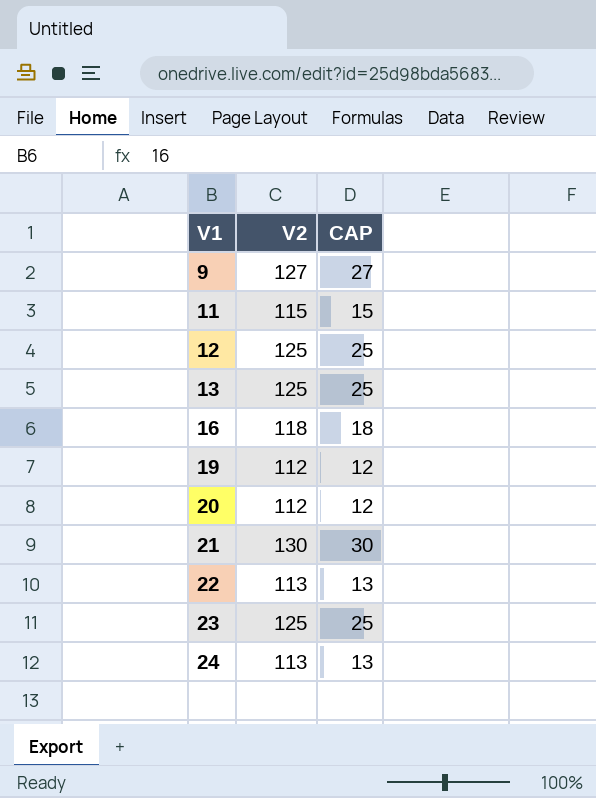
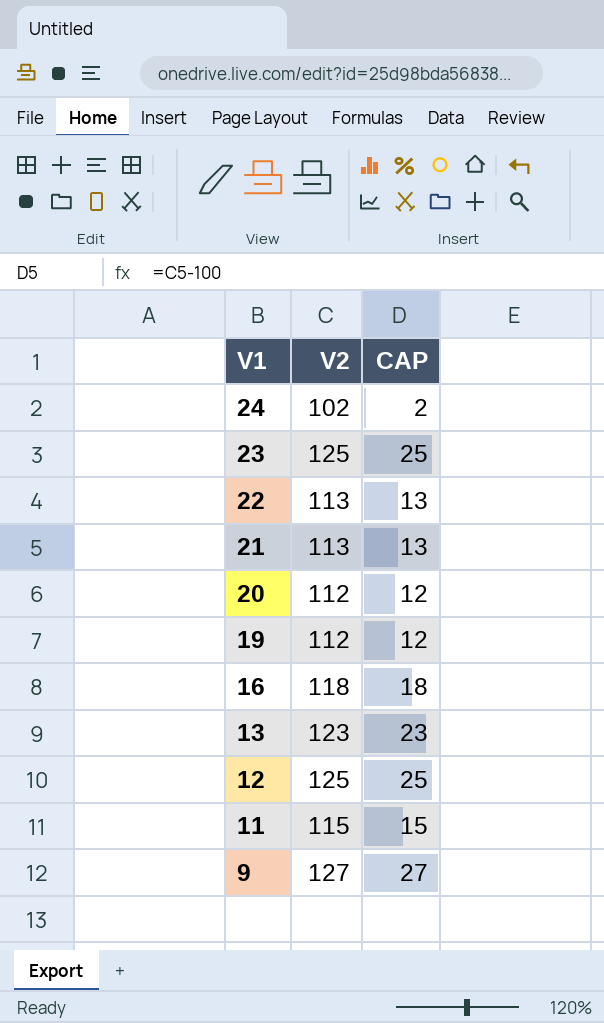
row order: V1 ascending -> V1 descending
24 | V2: 113 -> 102
24 | CAP: 13 -> 2
21 | V2: 130 -> 113
21 | CAP: 30 -> 13
13 | V2: 125 -> 123
13 | CAP: 25 -> 23

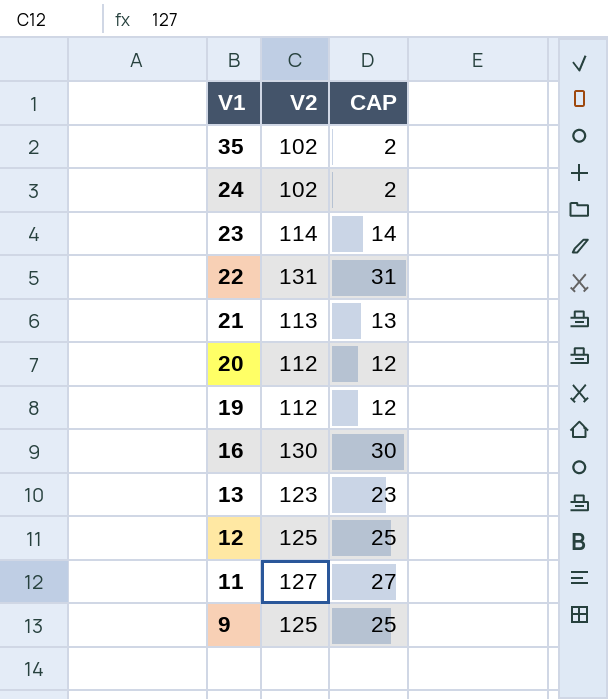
row 35: none -> 102 | 2
23 | V2: 125 -> 114
23 | CAP: 25 -> 14
22 | V2: 113 -> 131
22 | CAP: 13 -> 31
16 | V2: 118 -> 130
16 | CAP: 18 -> 30
11 | V2: 115 -> 127
11 | CAP: 15 -> 27
9 | V2: 127 -> 125
9 | CAP: 27 -> 25

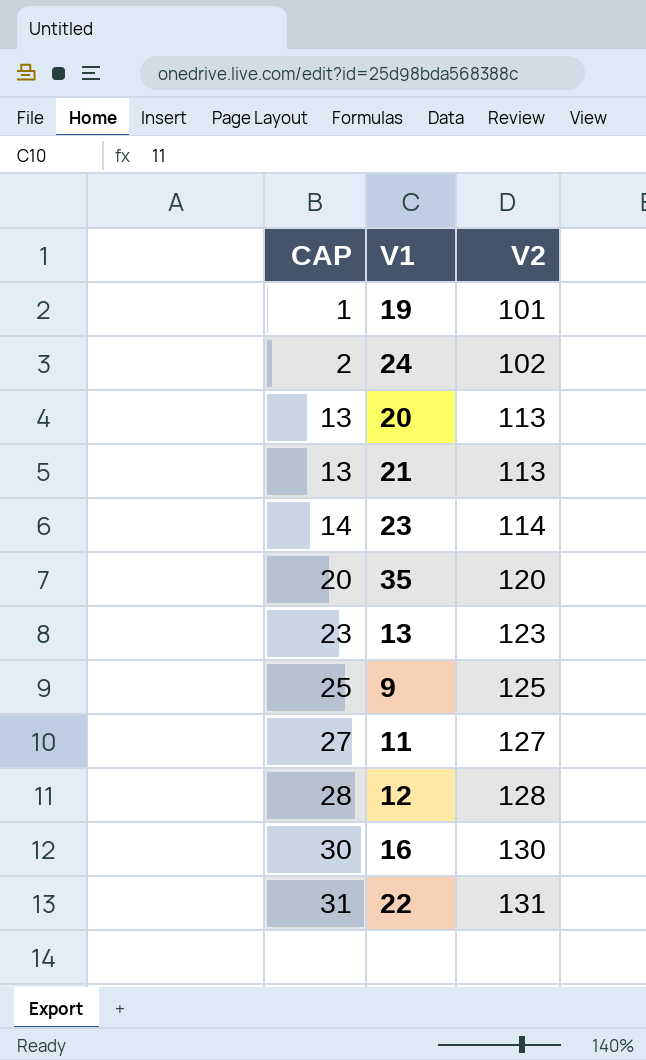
row order: V1 descending -> CAP ascending
column CAP | position: 3 -> 1
19 | CAP: 12 -> 1
19 | V2: 112 -> 101
20 | CAP: 12 -> 13
20 | V2: 112 -> 113
35 | CAP: 2 -> 20
35 | V2: 102 -> 120
12 | CAP: 25 -> 28
12 | V2: 125 -> 128

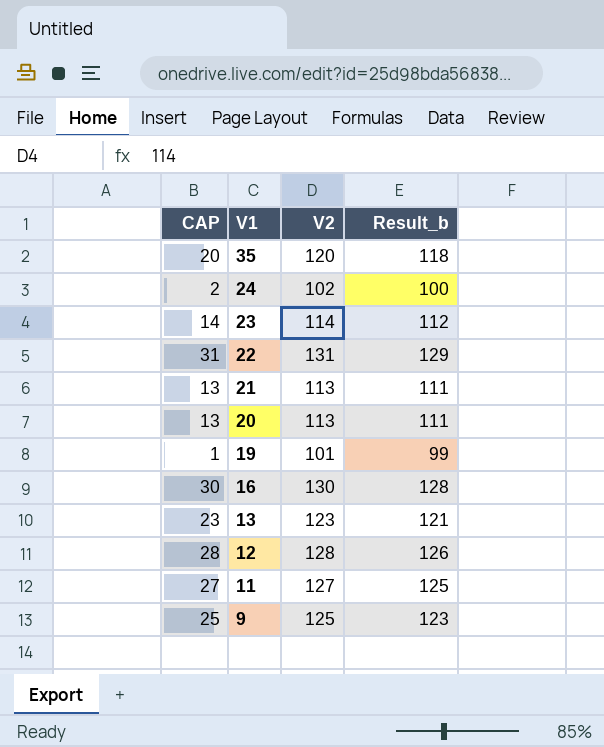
row order: CAP ascending -> V1 descending
column Result_b | formula: none -> [V2] - 2

